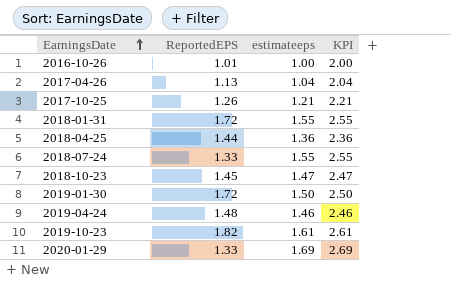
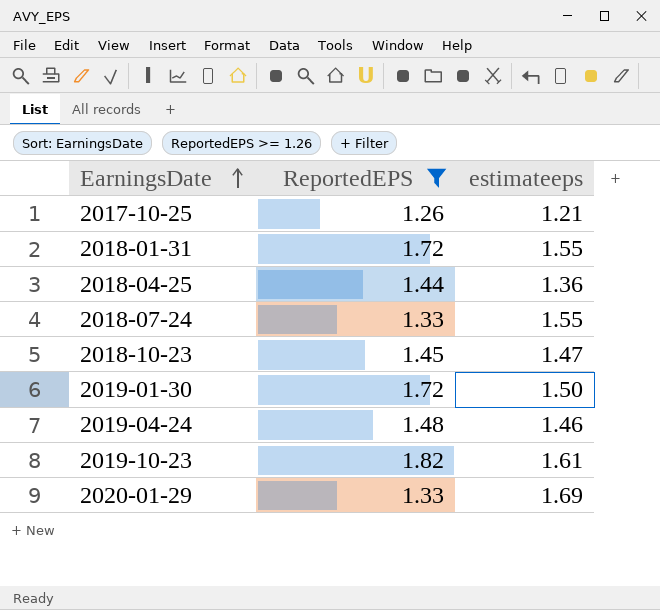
filter: none -> ReportedEPS >= 1.26
column KPI | formula: [estimateeps] + 1 -> none

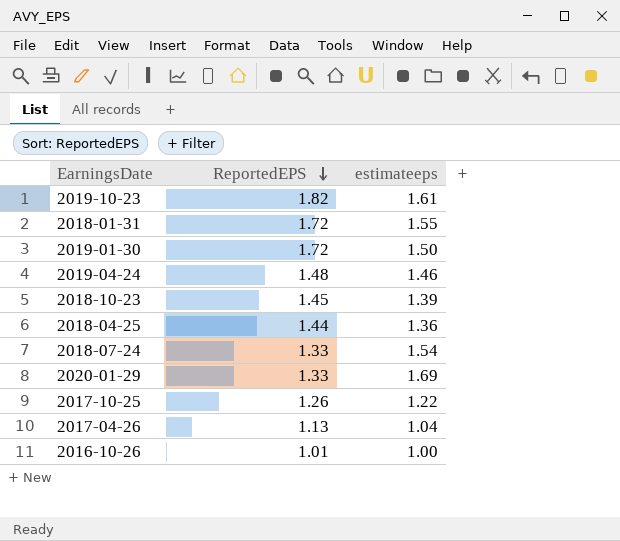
filter: ReportedEPS >= 1.26 -> none
row order: EarningsDate ascending -> ReportedEPS descending
2018-10-23 | estimateeps: 1.47 -> 1.39
2018-07-24 | estimateeps: 1.55 -> 1.54
2017-10-25 | estimateeps: 1.21 -> 1.22

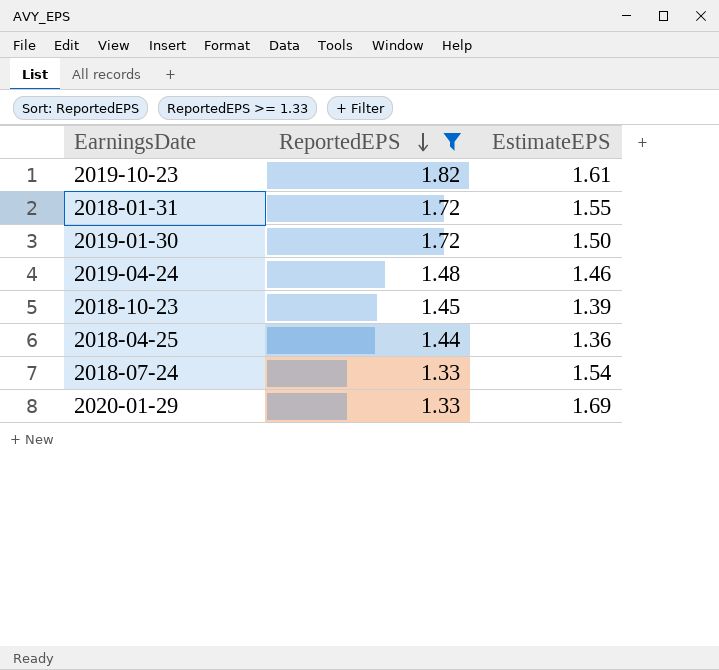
filter: none -> ReportedEPS >= 1.33
column name: estimateeps -> EstimateEPS

